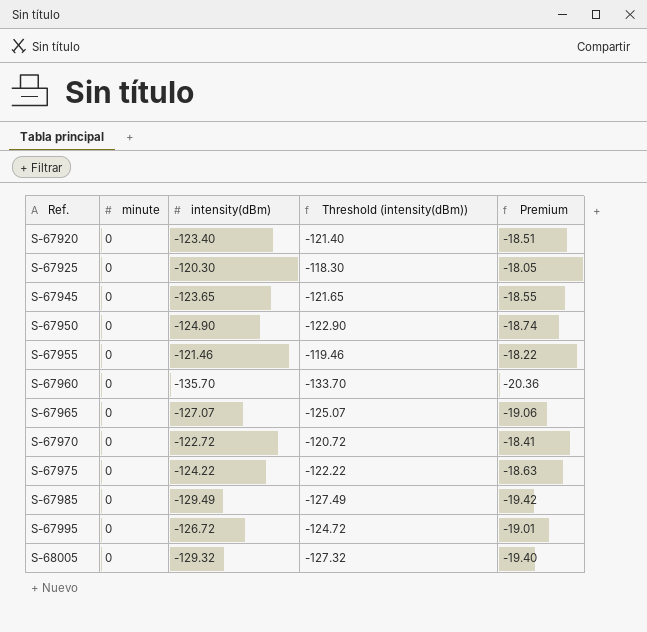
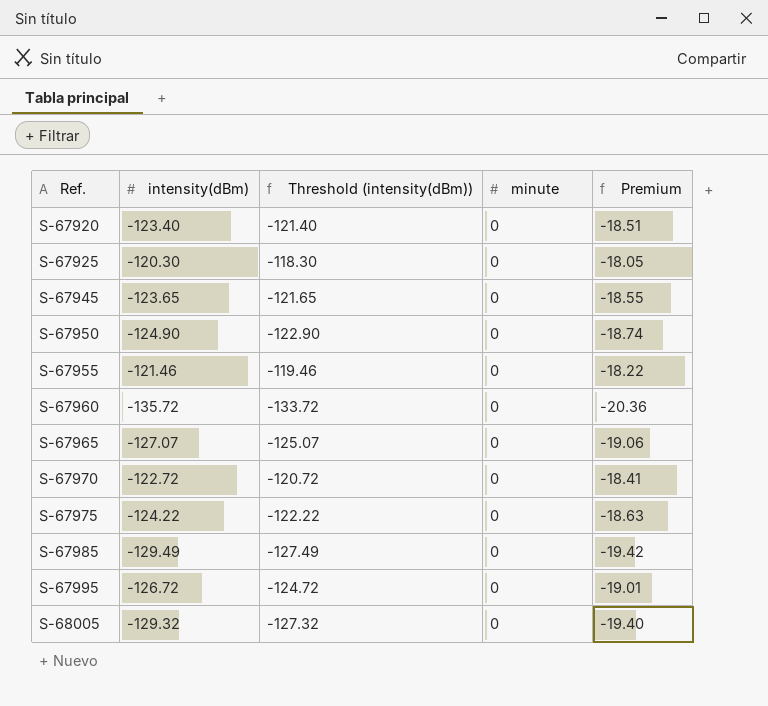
column minute | position: 2 -> 4
S-67960 | intensity(dBm): -135.70 -> -135.72
S-67960 | Threshold (intensity(dBm)): -133.70 -> -133.72

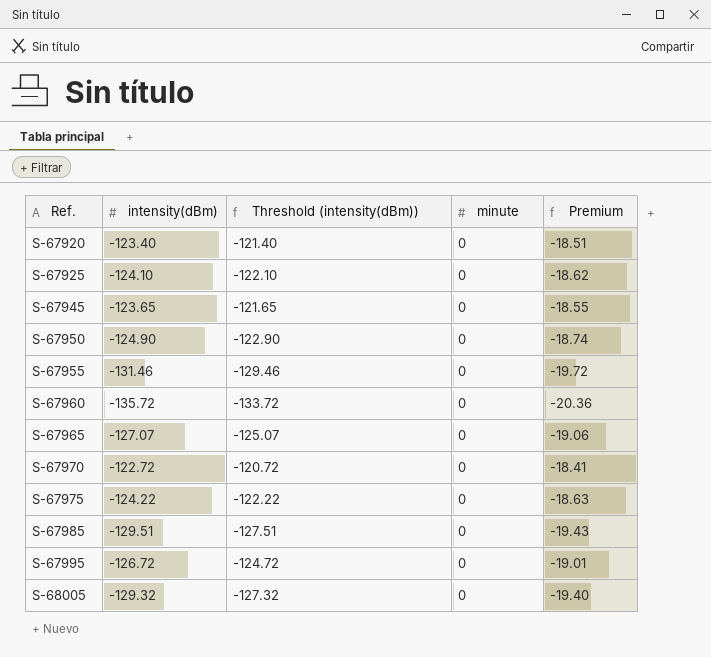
S-67925 | intensity(dBm): -120.30 -> -124.10
S-67925 | Threshold (intensity(dBm)): -118.30 -> -122.10
S-67925 | Premium: -18.05 -> -18.62
S-67955 | intensity(dBm): -121.46 -> -131.46
S-67955 | Threshold (intensity(dBm)): -119.46 -> -129.46
S-67955 | Premium: -18.22 -> -19.72
S-67985 | intensity(dBm): -129.49 -> -129.51
S-67985 | Threshold (intensity(dBm)): -127.49 -> -127.51
S-67985 | Premium: -19.42 -> -19.43

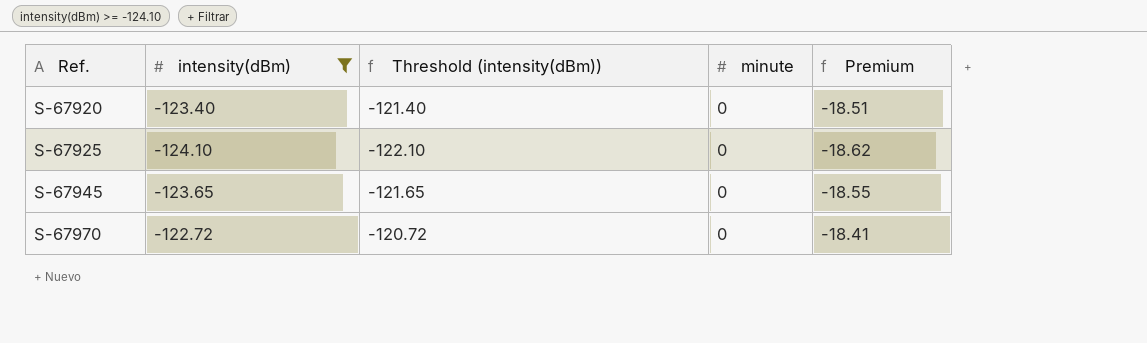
filter: none -> intensity(dBm) >= -124.10

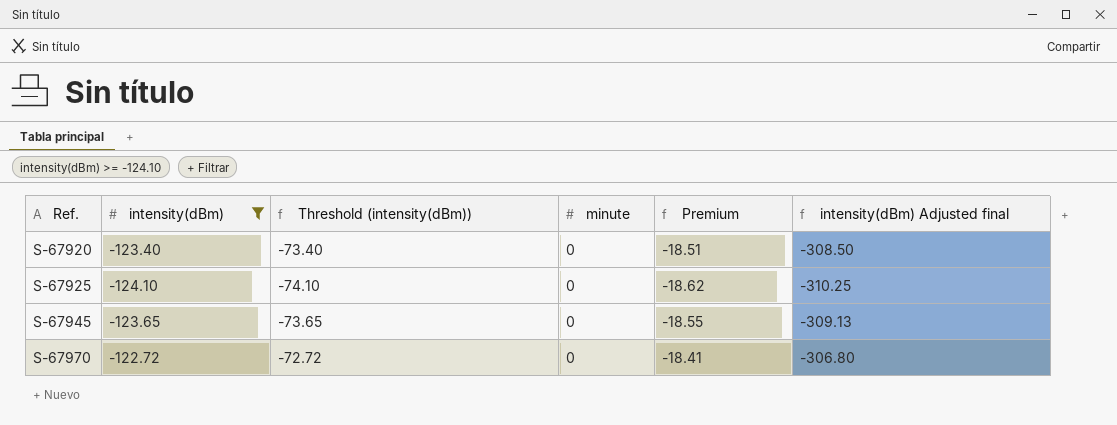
column Threshold (intensity(dBm)) | formula: [intensity(dBm)] + 2 -> [intensity(dBm)] + 50
column intensity(dBm) Adjusted final | formula: none -> [intensity(dBm)] * 2.5

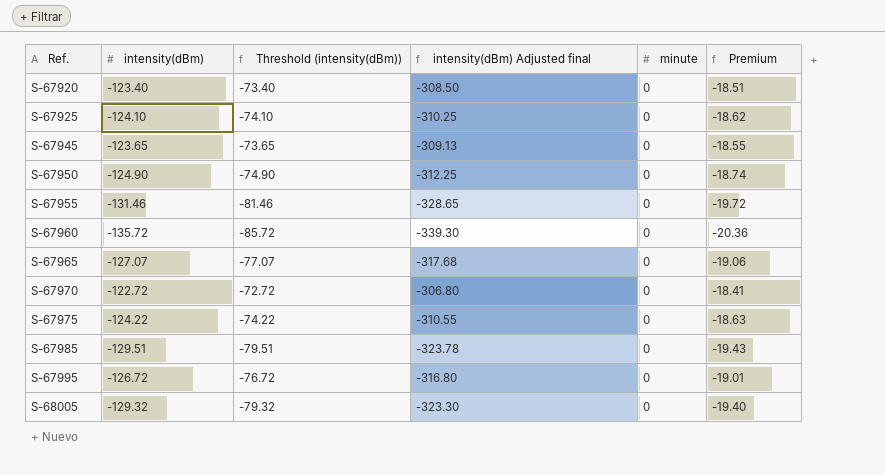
filter: intensity(dBm) >= -124.10 -> none
column intensity(dBm) Adjusted final | position: 6 -> 4

